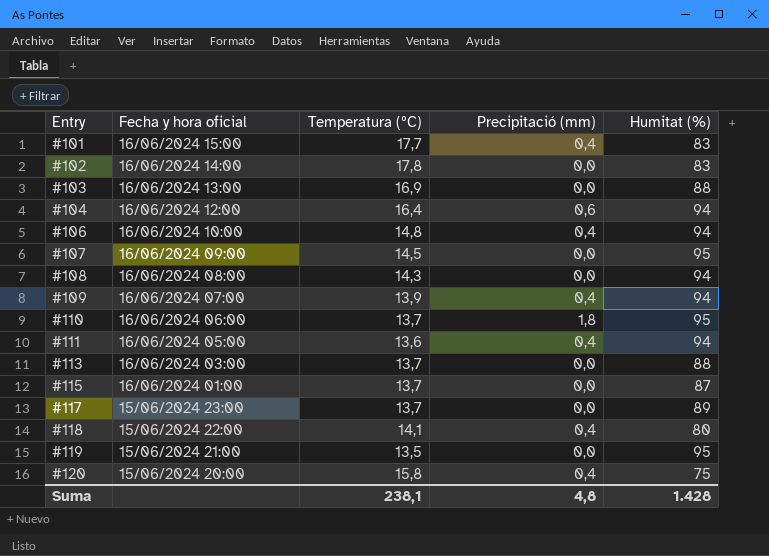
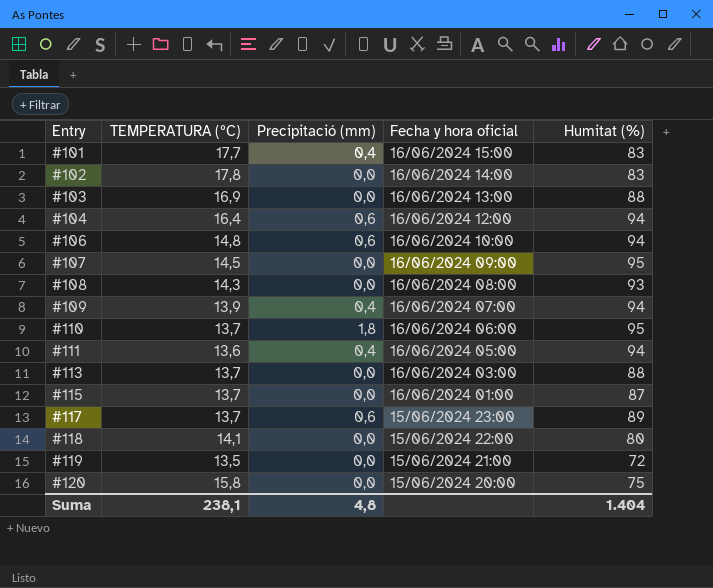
column name: Temperatura (ºC) -> TEMPERATURA (ºC)
column Fecha y hora oficial | position: 2 -> 4
#106 | Precipitació (mm): 0,4 -> 0,6
#108 | Humitat (%): 94 -> 93
#117 | Precipitació (mm): 0,0 -> 0,6
#118 | Precipitació (mm): 0,4 -> 0,0
#119 | Humitat (%): 95 -> 72
#120 | Precipitació (mm): 0,4 -> 0,0
Suma | Humitat (%): 1.428 -> 1.404

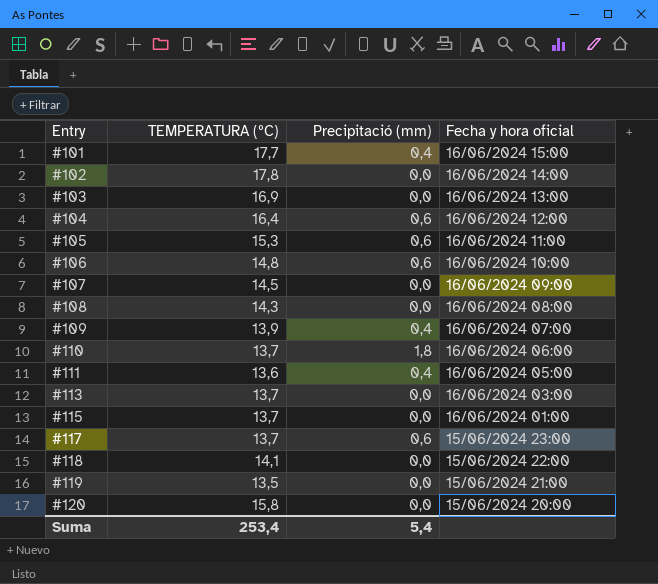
column Humitat (%) | position: 5 -> none
row #105: none -> 15,3 | 0,6 | 16/06/2024 11:00
Suma | TEMPERATURA (ºC): 238,1 -> 253,4
Suma | Precipitació (mm): 4,8 -> 5,4

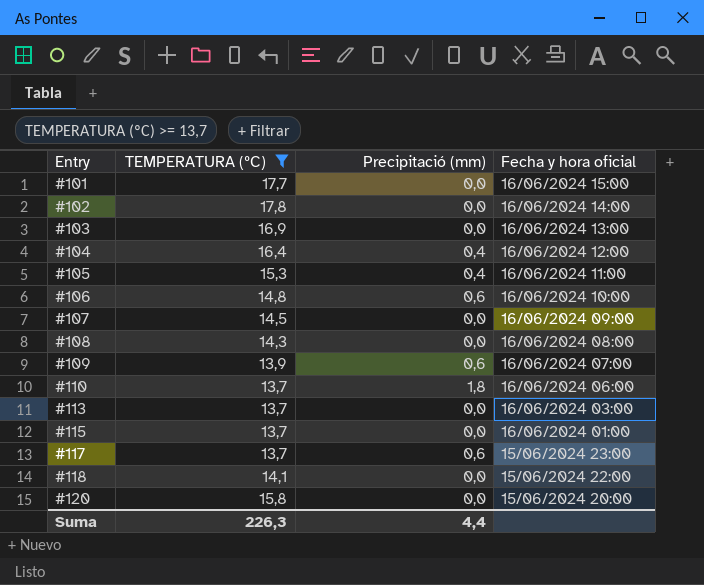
filter: none -> TEMPERATURA (ºC) >= 13,7
#101 | Precipitació (mm): 0,4 -> 0,0
#104 | Precipitació (mm): 0,6 -> 0,4
#105 | Precipitació (mm): 0,6 -> 0,4
#109 | Precipitació (mm): 0,4 -> 0,6
Suma | TEMPERATURA (ºC): 253,4 -> 226,3
Suma | Precipitació (mm): 5,4 -> 4,4

